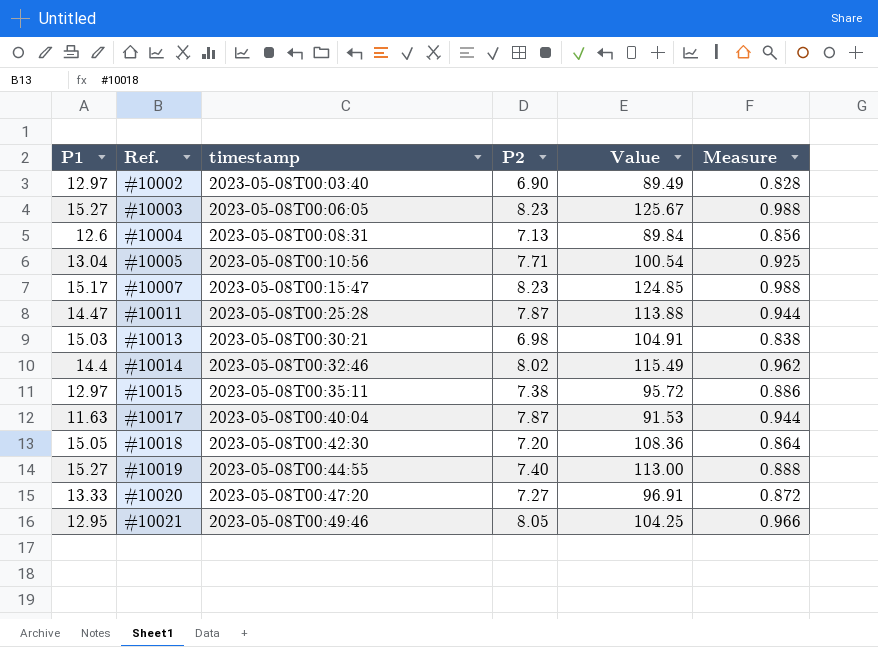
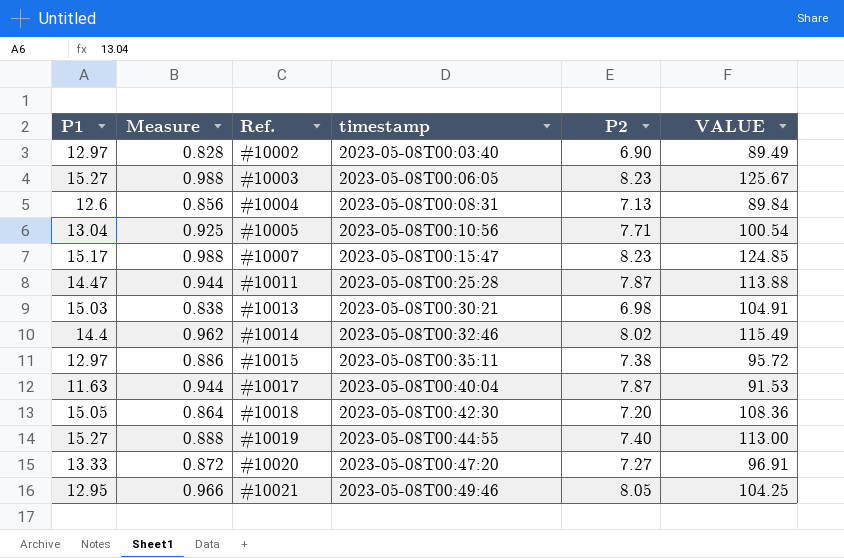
column Measure | position: 6 -> 2
column name: Value -> VALUE

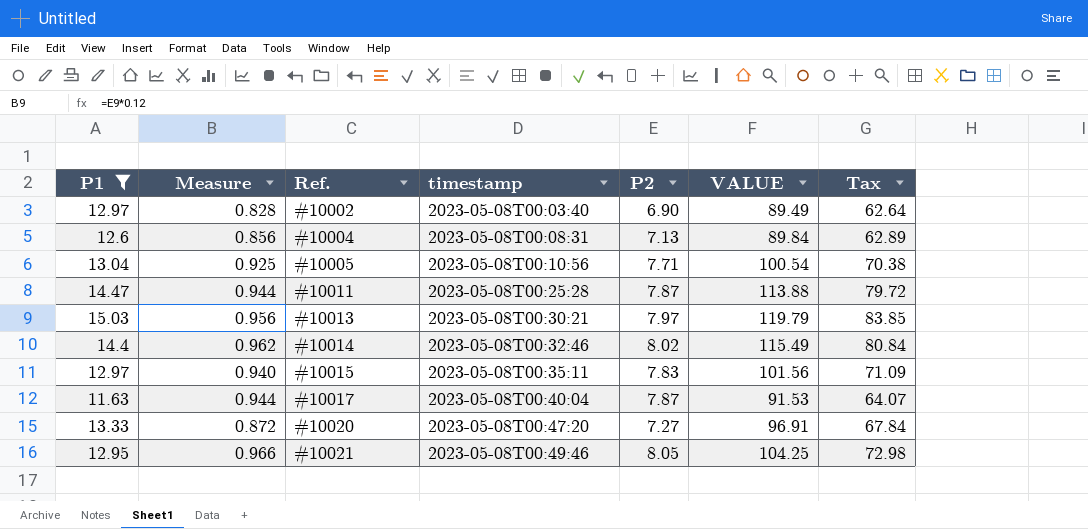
filter: none -> P1 <= 15.03
column Tax | formula: none -> [VALUE] * 0.7
#10013 | Measure: 0.838 -> 0.956
#10013 | P2: 6.98 -> 7.97
#10013 | VALUE: 104.91 -> 119.79
#10015 | Measure: 0.886 -> 0.940
#10015 | P2: 7.38 -> 7.83
#10015 | VALUE: 95.72 -> 101.56

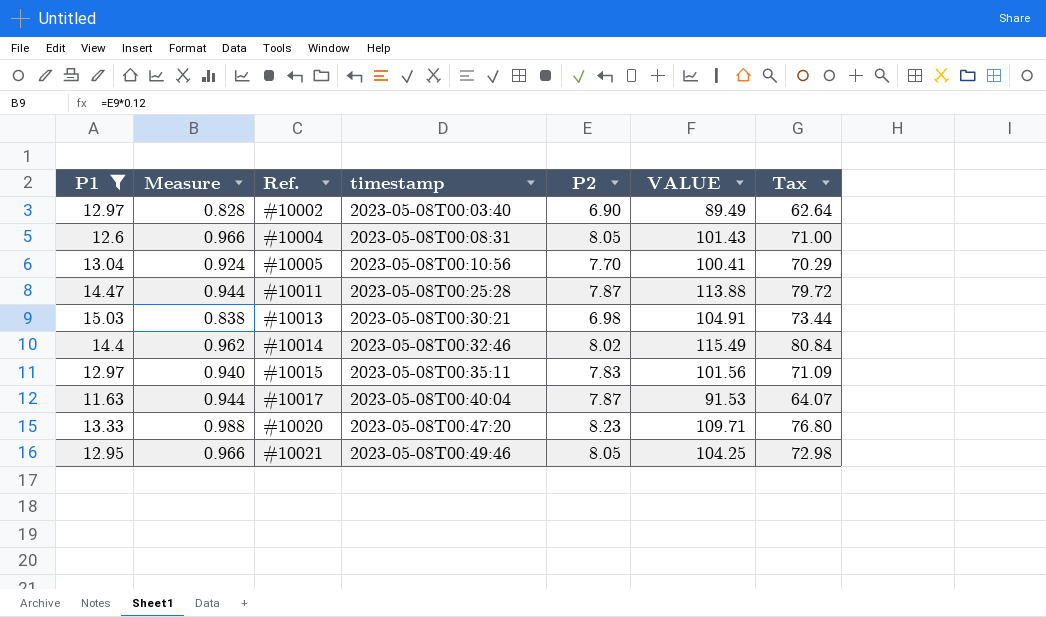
#10004 | Measure: 0.856 -> 0.966
#10004 | P2: 7.13 -> 8.05
#10004 | VALUE: 89.84 -> 101.43
#10004 | Tax: 62.89 -> 71.00
#10005 | Measure: 0.925 -> 0.924
#10005 | P2: 7.71 -> 7.70
#10005 | VALUE: 100.54 -> 100.41
#10005 | Tax: 70.38 -> 70.29
#10013 | Measure: 0.956 -> 0.838
#10013 | P2: 7.97 -> 6.98
#10013 | VALUE: 119.79 -> 104.91
#10013 | Tax: 83.85 -> 73.44
#10020 | Measure: 0.872 -> 0.988
#10020 | P2: 7.27 -> 8.23
#10020 | VALUE: 96.91 -> 109.71
#10020 | Tax: 67.84 -> 76.80

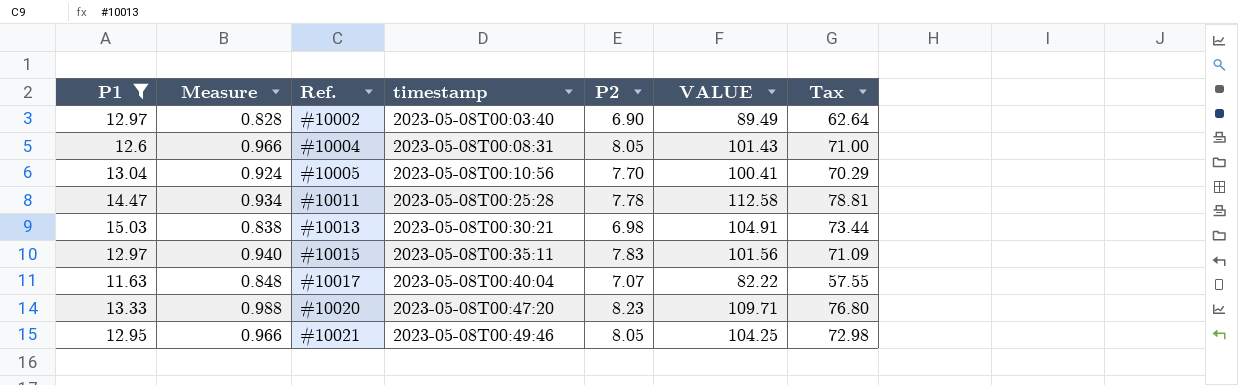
row #10014: 14.4 | 0.962 | 2023-05-08T00:32:46 | 8.02 | 115.49 | 80.84 -> none
#10011 | Measure: 0.944 -> 0.934
#10011 | P2: 7.87 -> 7.78
#10011 | VALUE: 113.88 -> 112.58
#10011 | Tax: 79.72 -> 78.81
#10017 | Measure: 0.944 -> 0.848
#10017 | P2: 7.87 -> 7.07
#10017 | VALUE: 91.53 -> 82.22
#10017 | Tax: 64.07 -> 57.55

